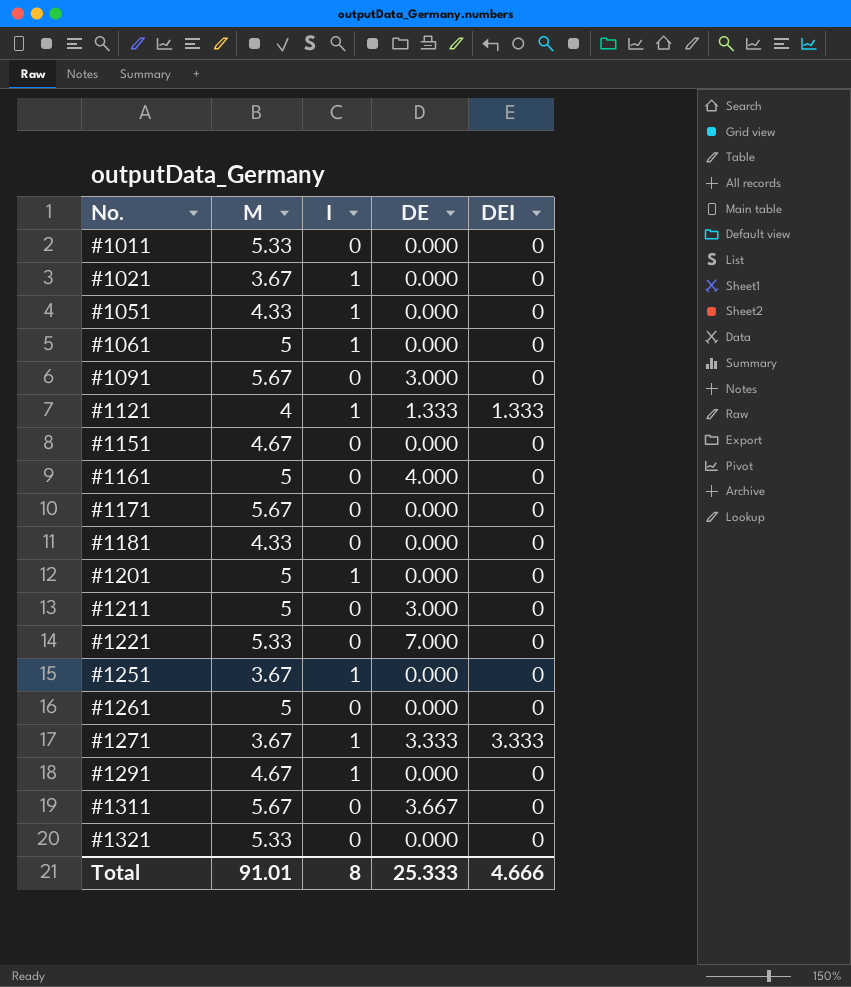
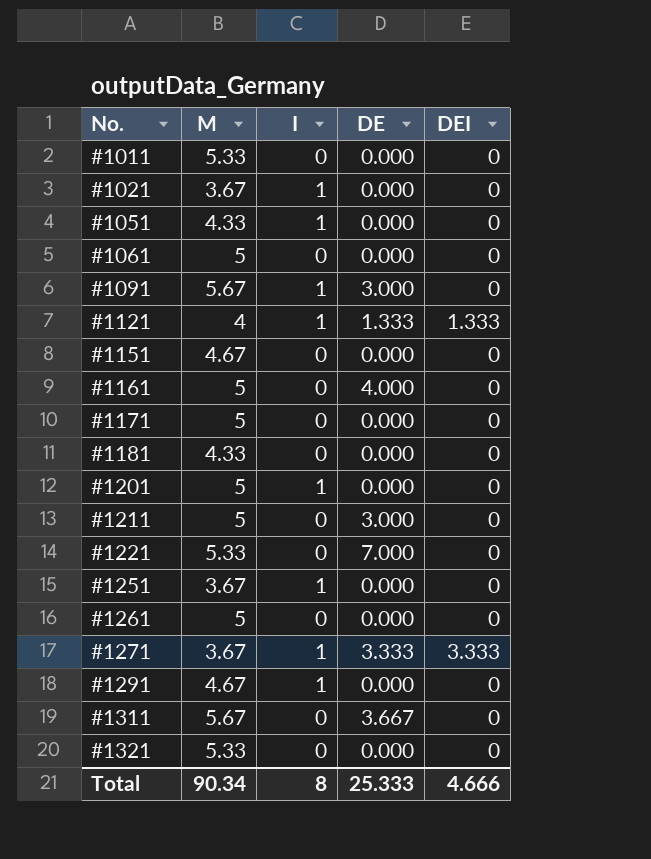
#1061 | I: 1 -> 0
#1091 | I: 0 -> 1
#1171 | M: 5.67 -> 5
Total | M: 91.01 -> 90.34

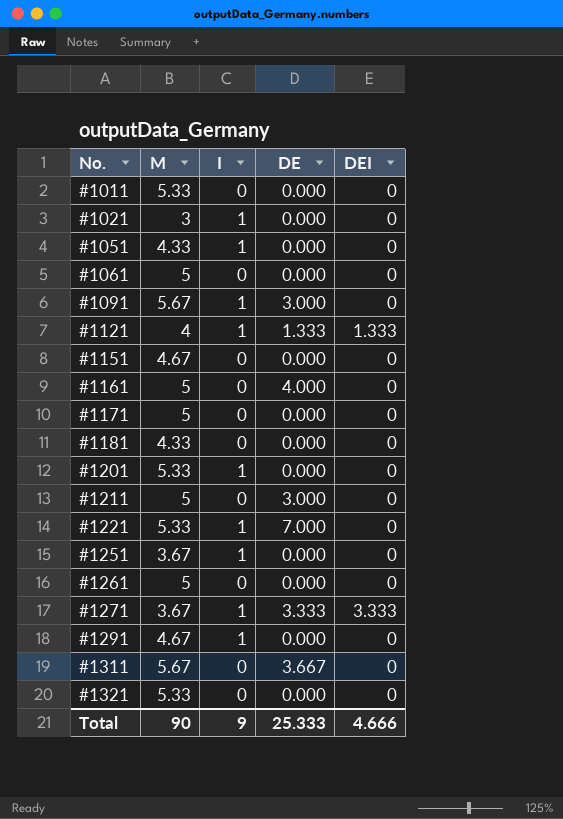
#1021 | M: 3.67 -> 3
#1201 | M: 5 -> 5.33
#1221 | I: 0 -> 1
Total | M: 90.34 -> 90
Total | I: 8 -> 9

